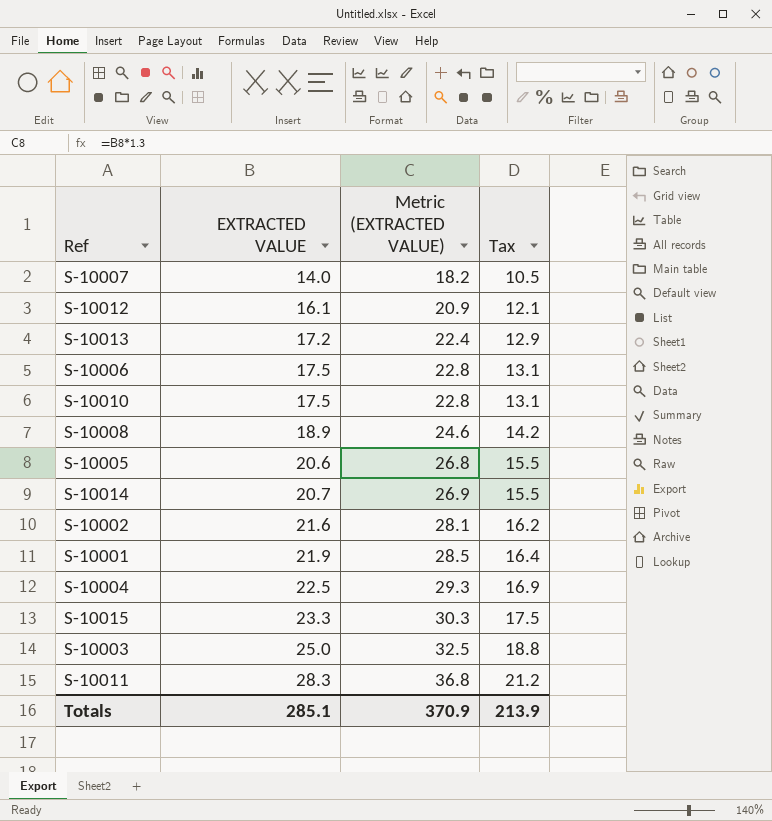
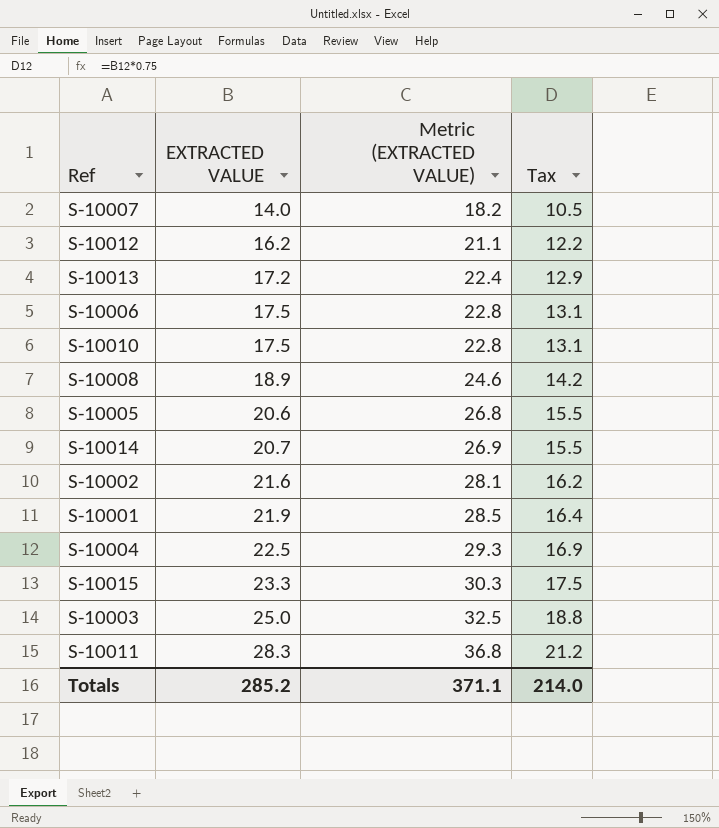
S-10012 | EXTRACTED VALUE: 16.1 -> 16.2
S-10012 | Metric (EXTRACTED VALUE): 20.9 -> 21.1
S-10012 | Tax: 12.1 -> 12.2
Totals | EXTRACTED VALUE: 285.1 -> 285.2
Totals | Metric (EXTRACTED VALUE): 370.9 -> 371.1
Totals | Tax: 213.9 -> 214.0

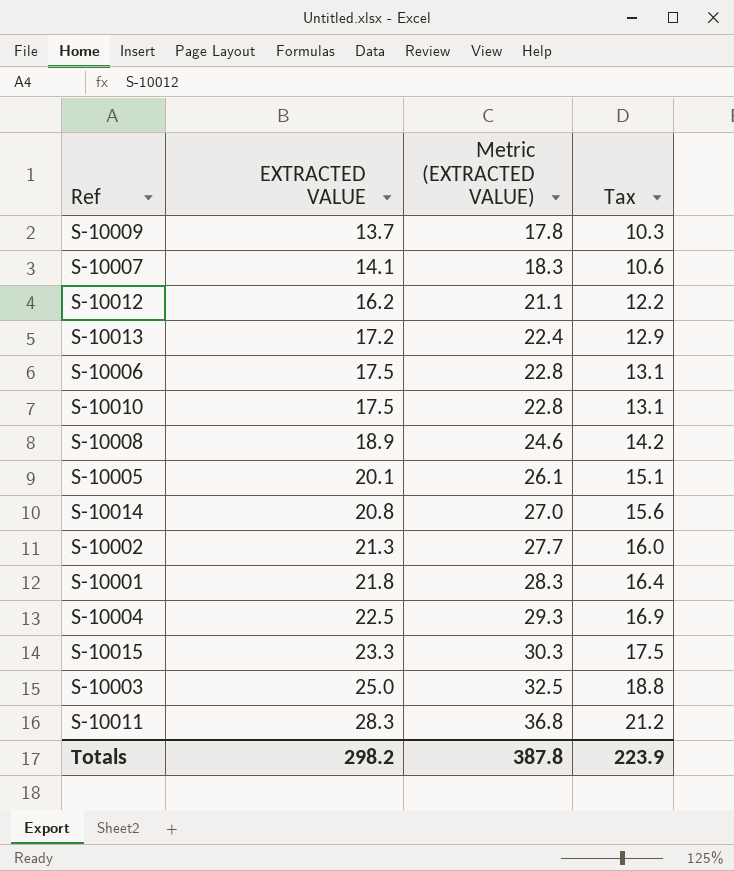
row S-10009: none -> 13.7 | 17.8 | 10.3
S-10007 | EXTRACTED VALUE: 14.0 -> 14.1
S-10007 | Metric (EXTRACTED VALUE): 18.2 -> 18.3
S-10007 | Tax: 10.5 -> 10.6
S-10005 | EXTRACTED VALUE: 20.6 -> 20.1
S-10005 | Metric (EXTRACTED VALUE): 26.8 -> 26.1
S-10005 | Tax: 15.5 -> 15.1
S-10014 | EXTRACTED VALUE: 20.7 -> 20.8
S-10014 | Metric (EXTRACTED VALUE): 26.9 -> 27.0
S-10014 | Tax: 15.5 -> 15.6
S-10002 | EXTRACTED VALUE: 21.6 -> 21.3
S-10002 | Metric (EXTRACTED VALUE): 28.1 -> 27.7
S-10002 | Tax: 16.2 -> 16.0
S-10001 | EXTRACTED VALUE: 21.9 -> 21.8
S-10001 | Metric (EXTRACTED VALUE): 28.5 -> 28.3
Totals | EXTRACTED VALUE: 285.2 -> 298.2
Totals | Metric (EXTRACTED VALUE): 371.1 -> 387.8
Totals | Tax: 214.0 -> 223.9

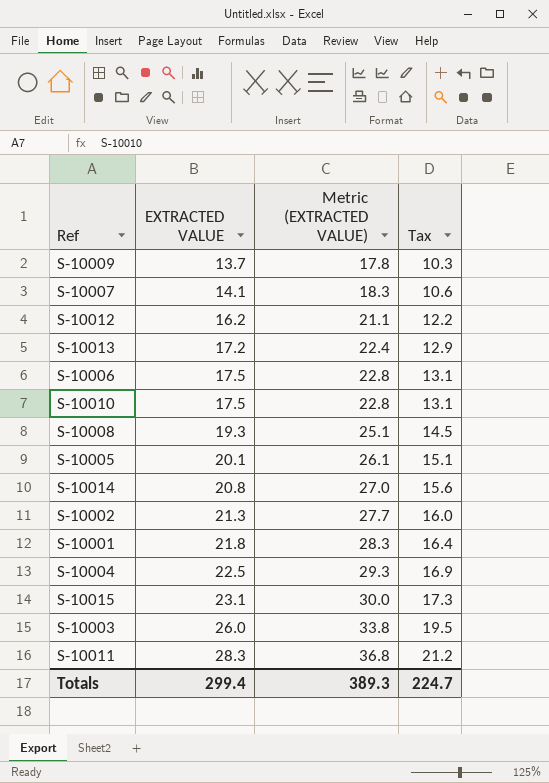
S-10008 | EXTRACTED VALUE: 18.9 -> 19.3
S-10008 | Metric (EXTRACTED VALUE): 24.6 -> 25.1
S-10008 | Tax: 14.2 -> 14.5
S-10015 | EXTRACTED VALUE: 23.3 -> 23.1
S-10015 | Metric (EXTRACTED VALUE): 30.3 -> 30.0
S-10015 | Tax: 17.5 -> 17.3
S-10003 | EXTRACTED VALUE: 25.0 -> 26.0
S-10003 | Metric (EXTRACTED VALUE): 32.5 -> 33.8
S-10003 | Tax: 18.8 -> 19.5
Totals | EXTRACTED VALUE: 298.2 -> 299.4
Totals | Metric (EXTRACTED VALUE): 387.8 -> 389.3
Totals | Tax: 223.9 -> 224.7

